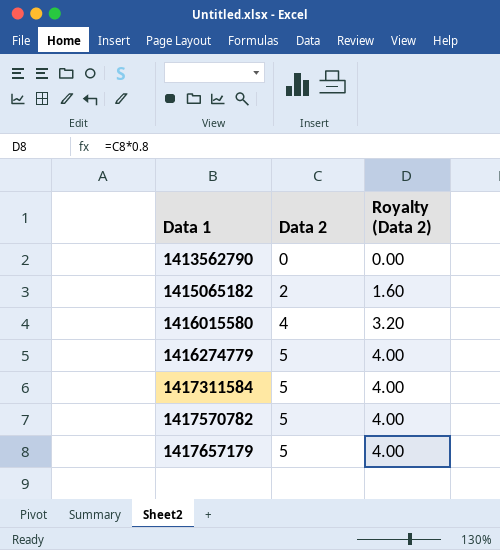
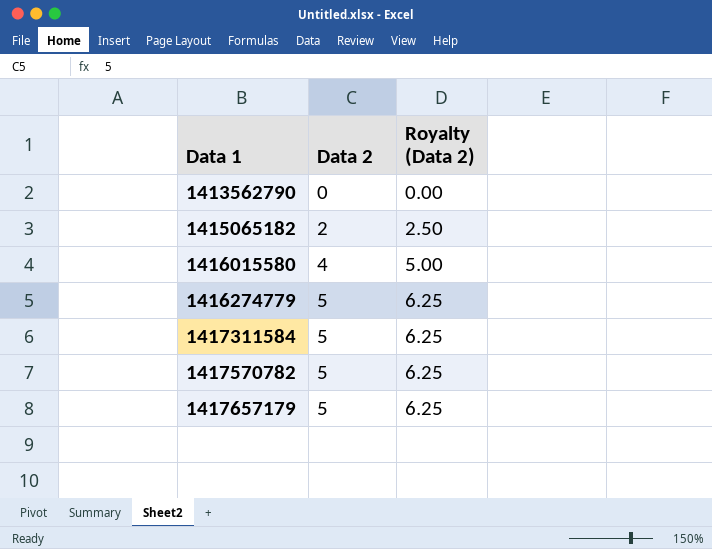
column Royalty (Data 2) | formula: [Data 2] * 0.8 -> [Data 2] * 1.25

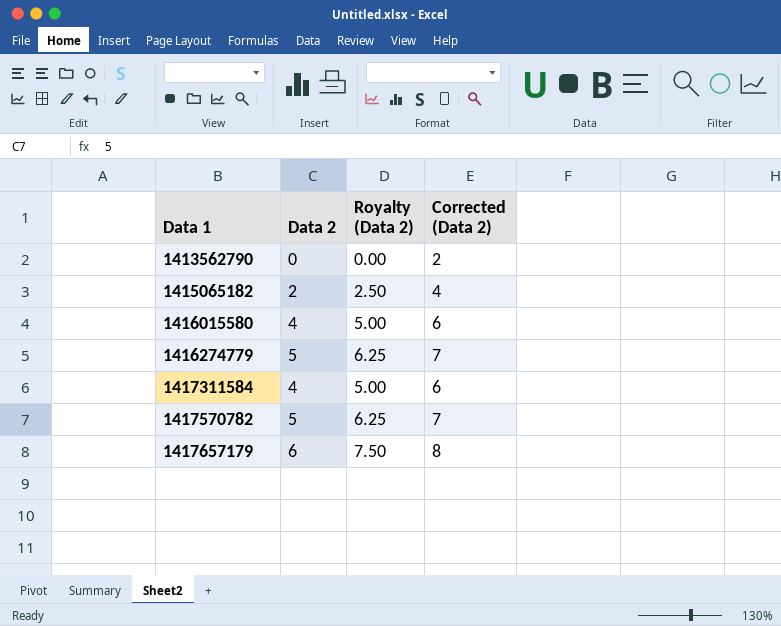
column Corrected (Data 2) | formula: none -> [Data 2] + 2
1417311584 | Data 2: 5 -> 4
1417311584 | Royalty (Data 2): 6.25 -> 5.00
1417657179 | Data 2: 5 -> 6
1417657179 | Royalty (Data 2): 6.25 -> 7.50

